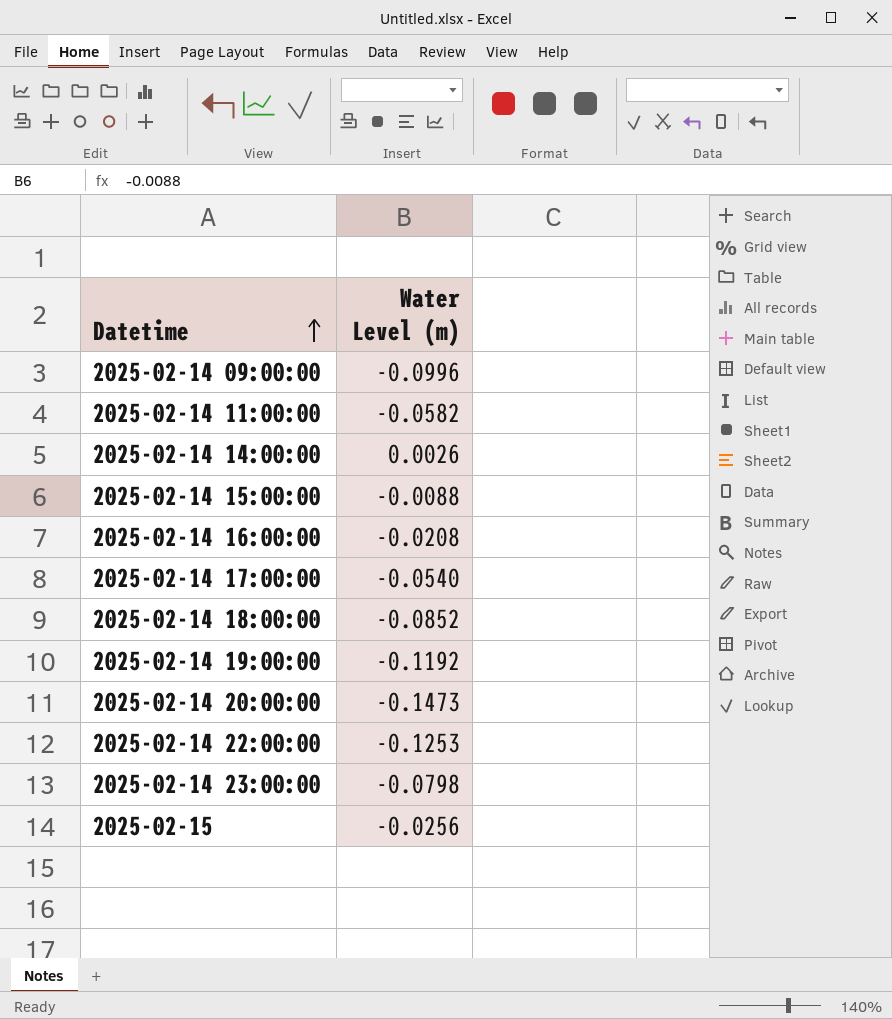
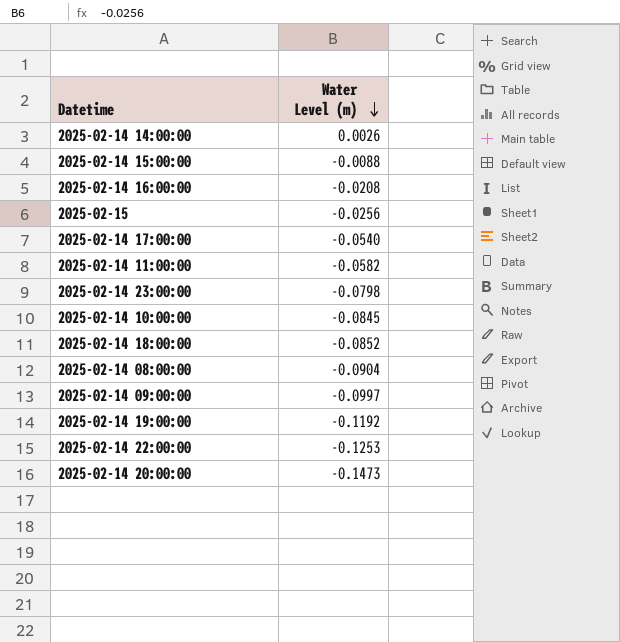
row order: Datetime ascending -> Water Level (m) descending
row 2025-02-14 10:00:00: none -> -0.0845
row 2025-02-14 08:00:00: none -> -0.0904
2025-02-14 09:00:00 | Water Level (m): -0.0996 -> -0.0997

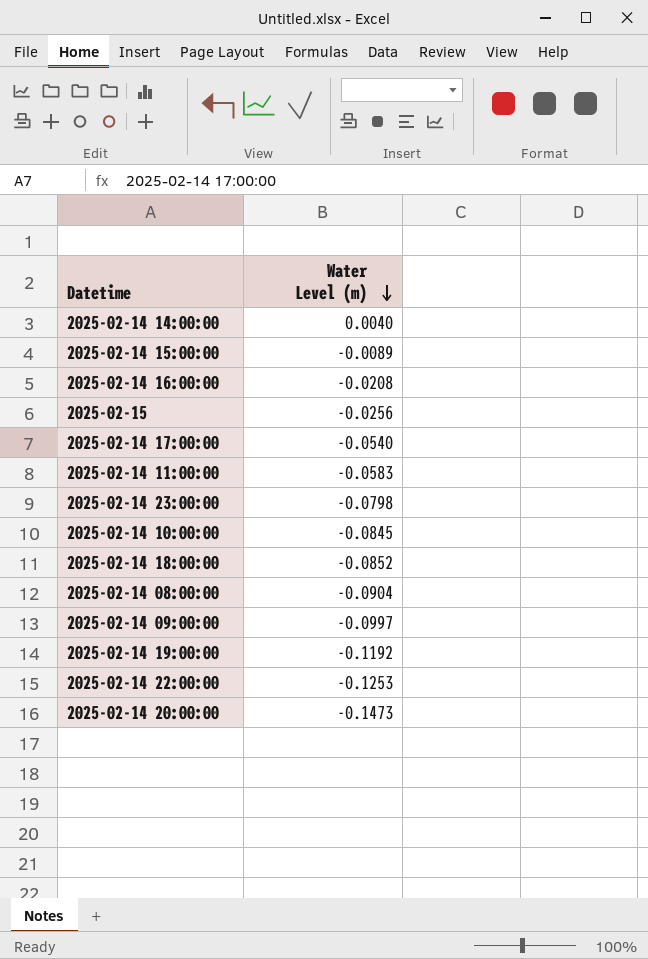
2025-02-14 14:00:00 | Water Level (m): 0.0026 -> 0.0040
2025-02-14 15:00:00 | Water Level (m): -0.0088 -> -0.0089
2025-02-14 11:00:00 | Water Level (m): -0.0582 -> -0.0583

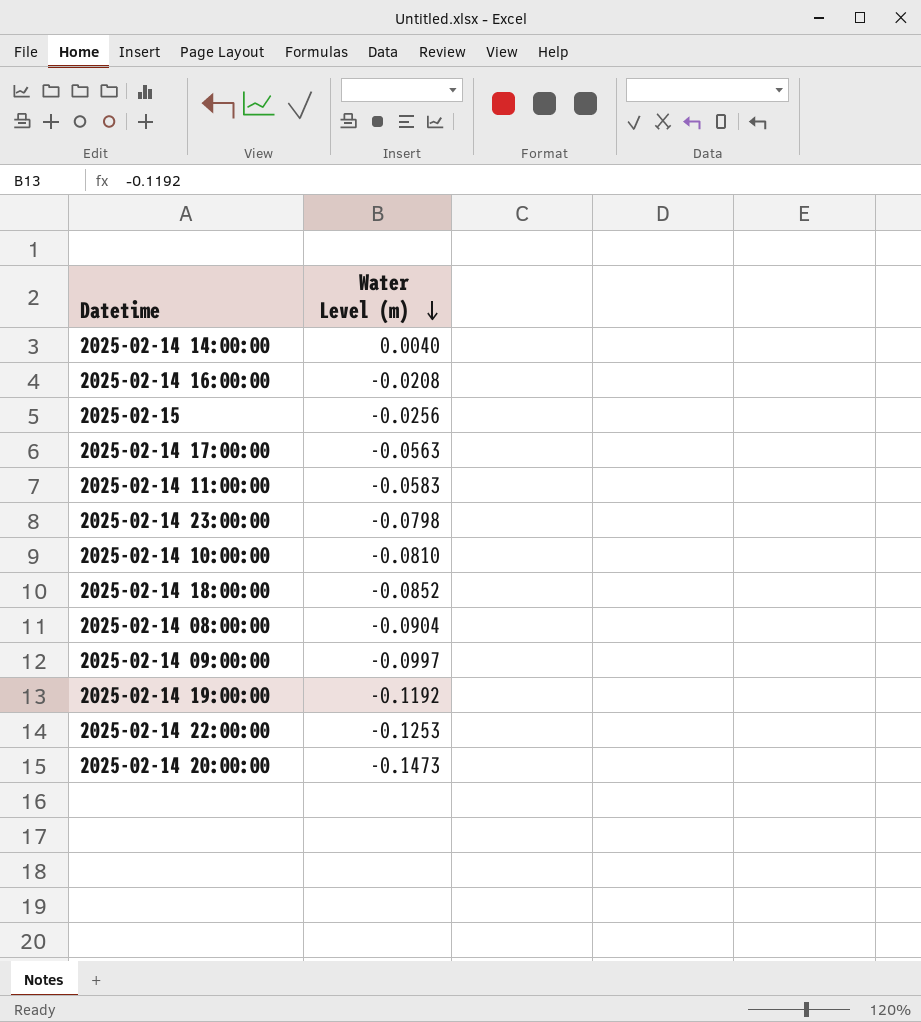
row 2025-02-14 15:00:00: -0.0089 -> none
2025-02-14 17:00:00 | Water Level (m): -0.0540 -> -0.0563
2025-02-14 10:00:00 | Water Level (m): -0.0845 -> -0.0810

